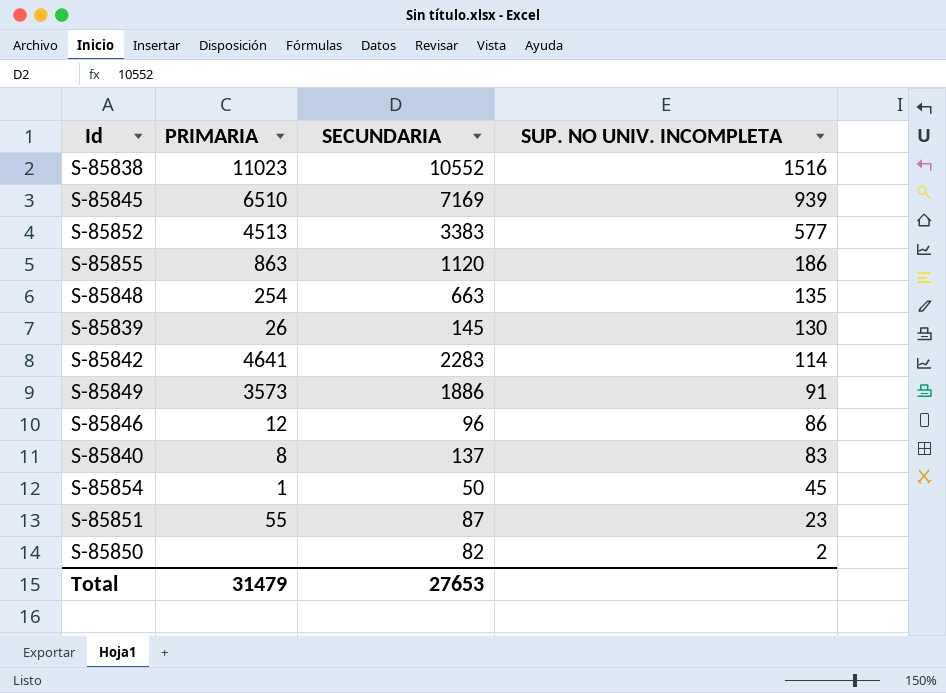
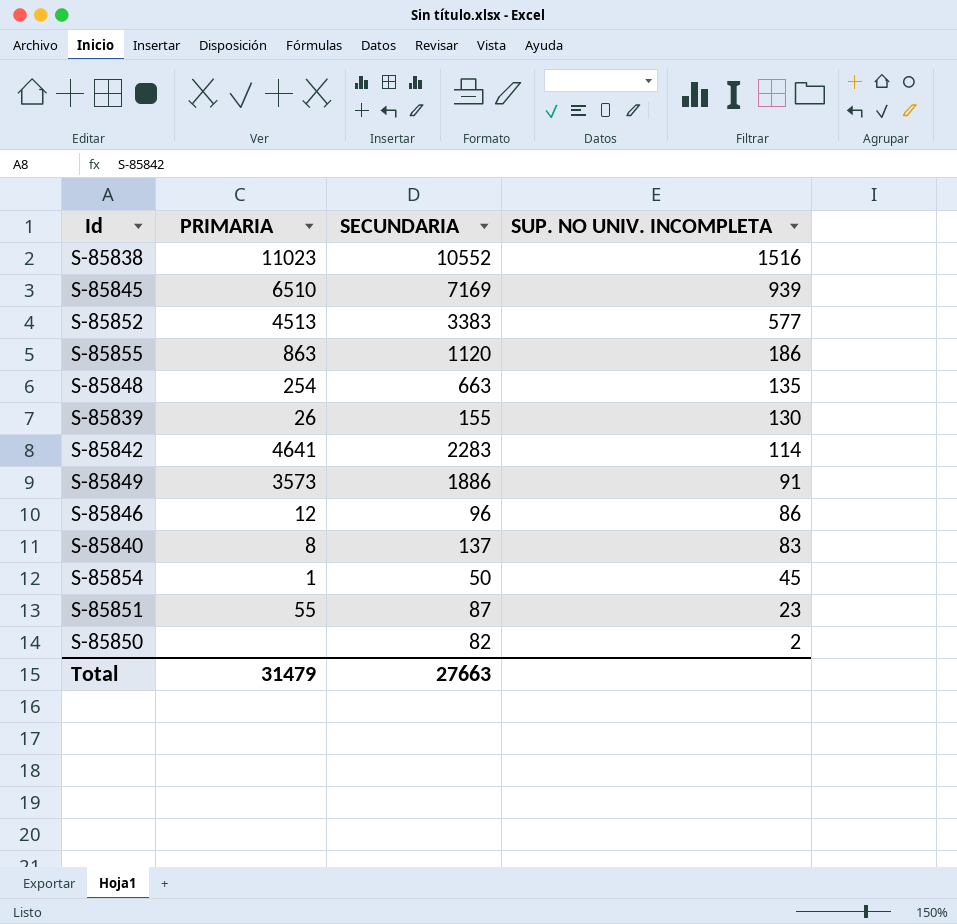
S-85839 | SECUNDARIA: 145 -> 155
Total | SECUNDARIA: 27653 -> 27663

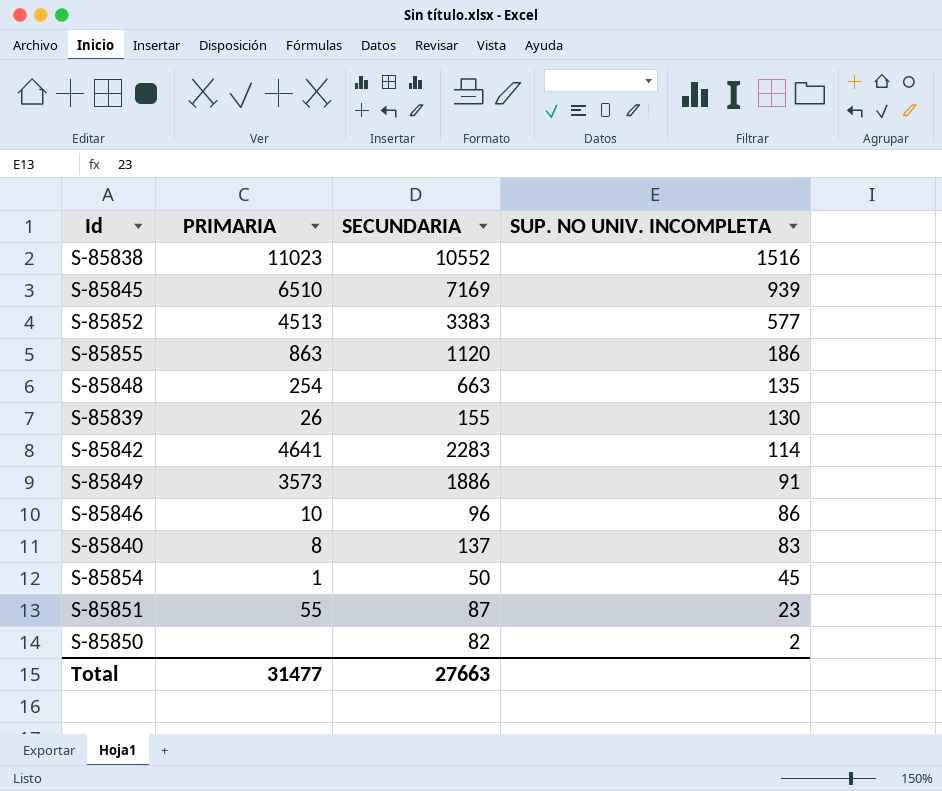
S-85846 | PRIMARIA: 12 -> 10
Total | PRIMARIA: 31479 -> 31477

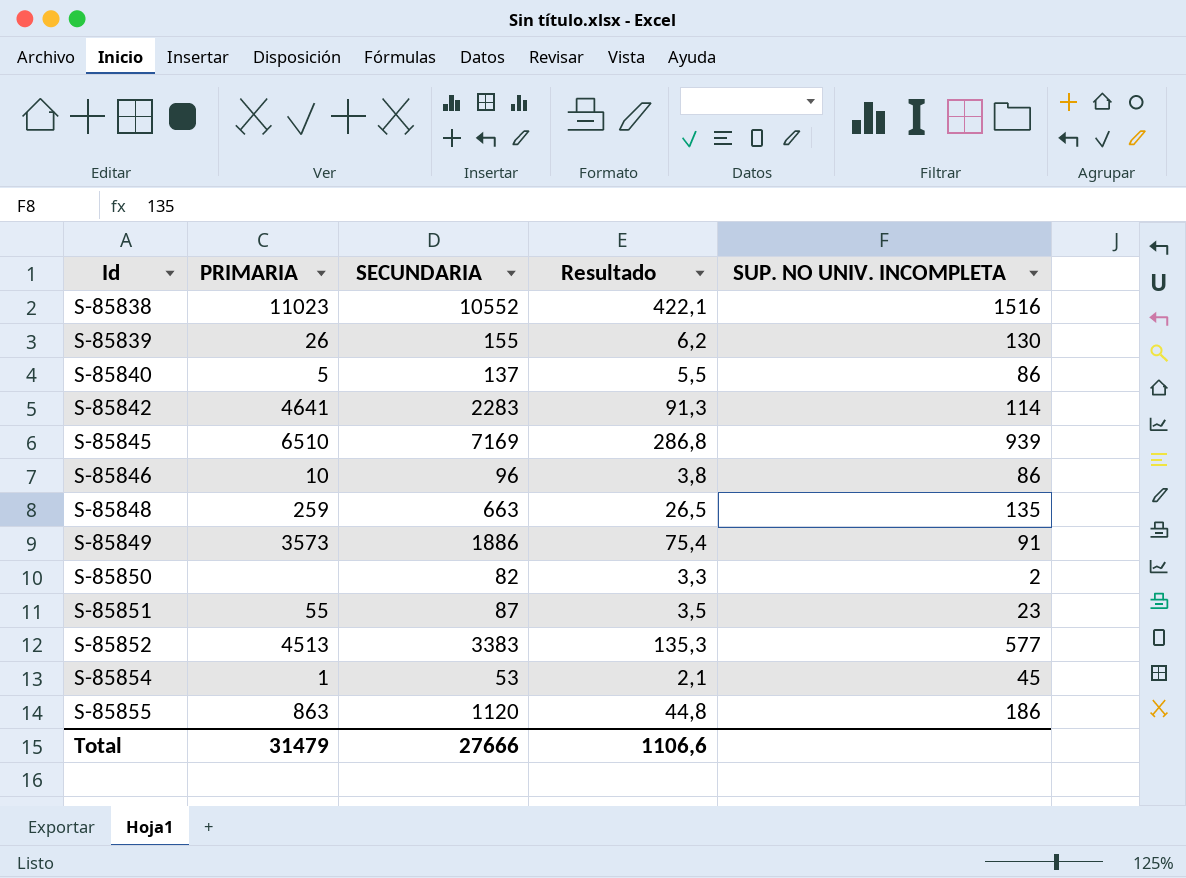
row order: SUP. NO UNIV. INCOMPLETA descending -> Id ascending
column Resultado | formula: none -> [SECUNDARIA] * 0,04
S-85840 | PRIMARIA: 8 -> 5
S-85840 | SUP. NO UNIV. INCOMPLETA: 83 -> 86
S-85848 | PRIMARIA: 254 -> 259
S-85854 | SECUNDARIA: 50 -> 53
Total | PRIMARIA: 31477 -> 31479
Total | SECUNDARIA: 27663 -> 27666

